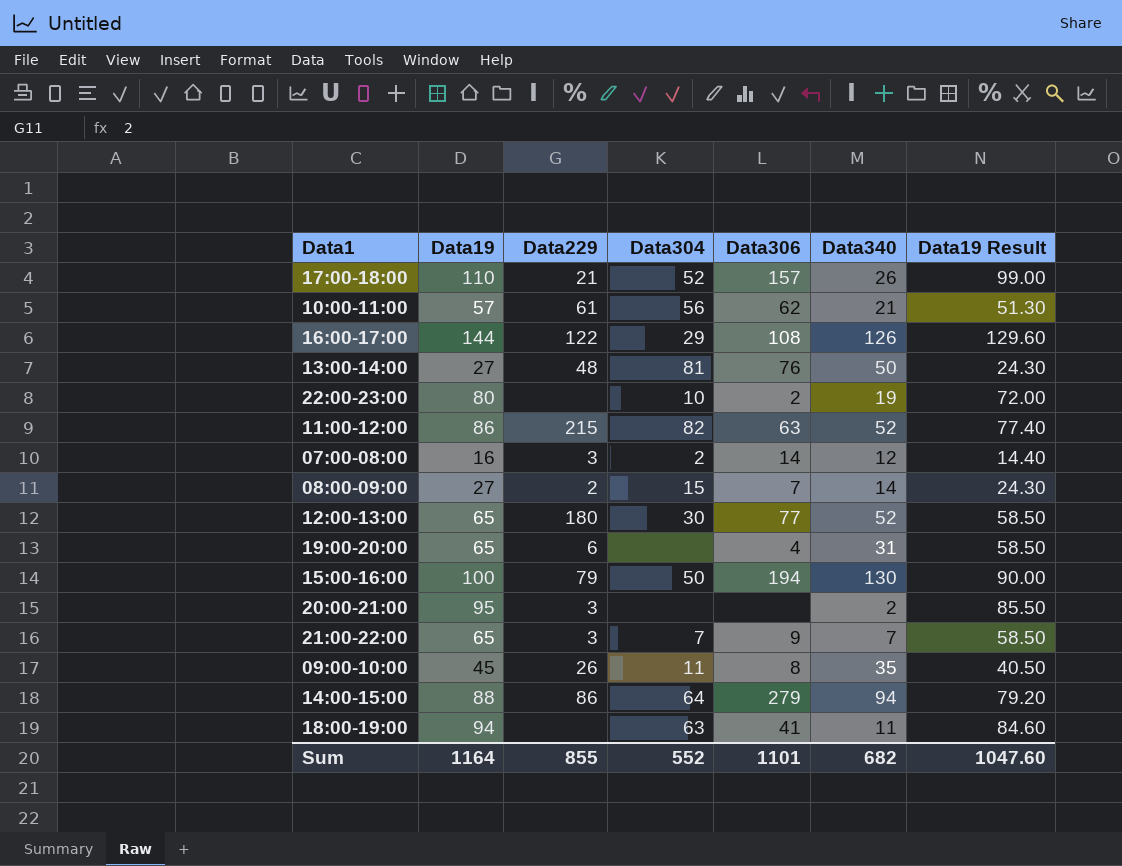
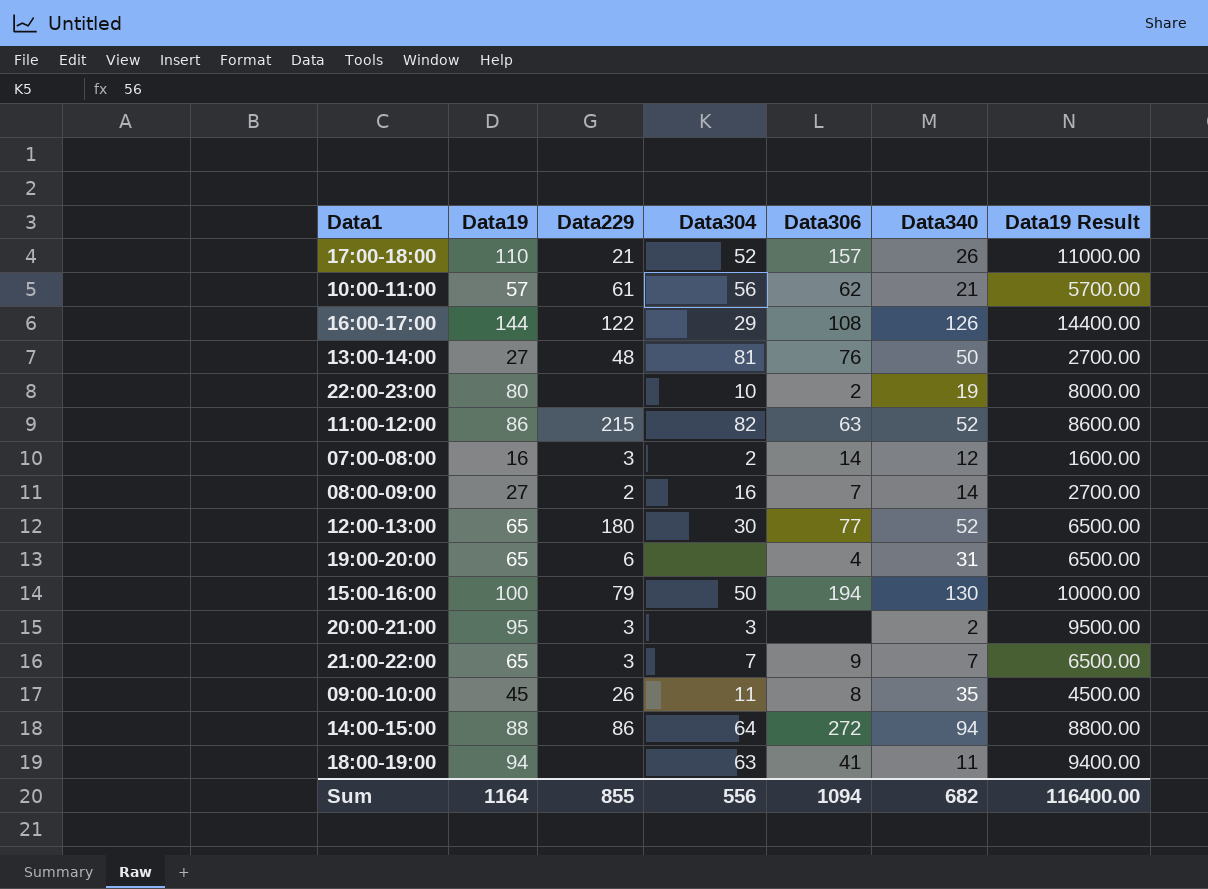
column Data19 Result | formula: [Data19] * 0.9 -> [Data19] * 100
08:00-09:00 | Data304: 15 -> 16
20:00-21:00 | Data304: none -> 3
14:00-15:00 | Data306: 279 -> 272
Sum | Data304: 552 -> 556
Sum | Data306: 1101 -> 1094
Sum | Data19 Result: 1047.60 -> 116400.00

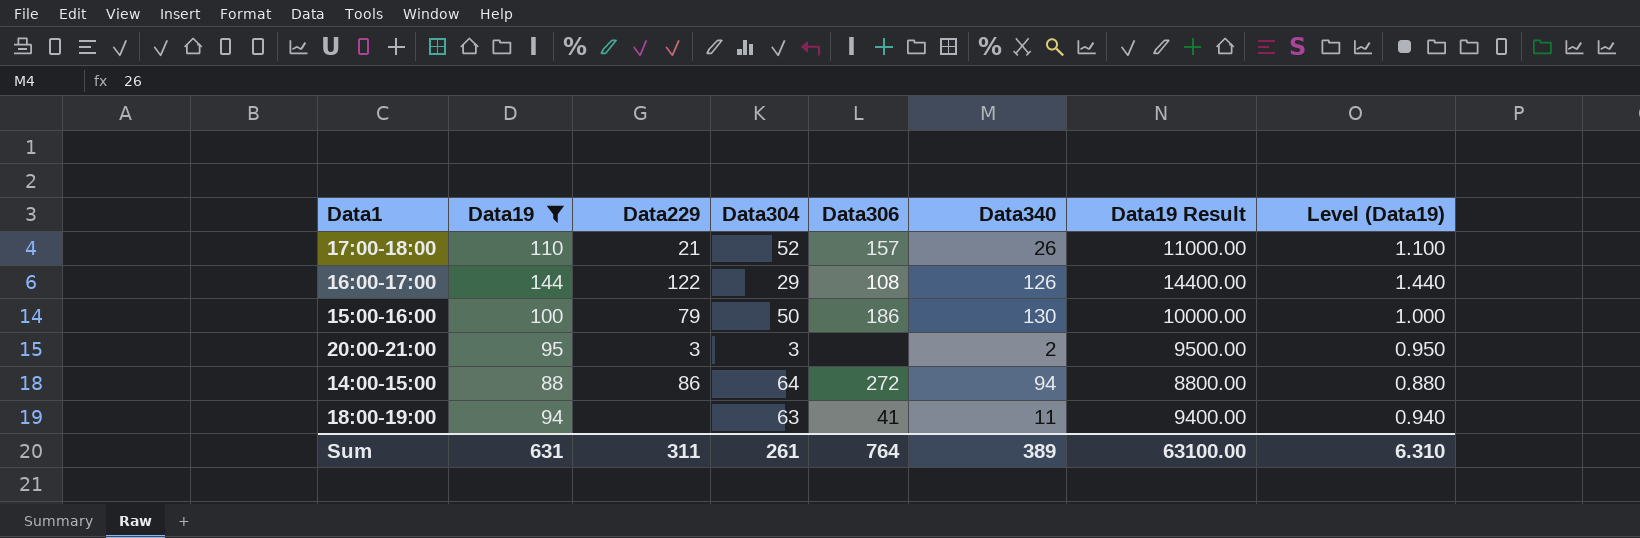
filter: none -> Data19 >= 88
column Level (Data19) | formula: none -> [Data19] * 0.01
15:00-16:00 | Data306: 194 -> 186
Sum | Data19: 1164 -> 631
Sum | Data229: 855 -> 311
Sum | Data304: 556 -> 261
Sum | Data306: 1094 -> 764
Sum | Data340: 682 -> 389
Sum | Data19 Result: 116400.00 -> 63100.00

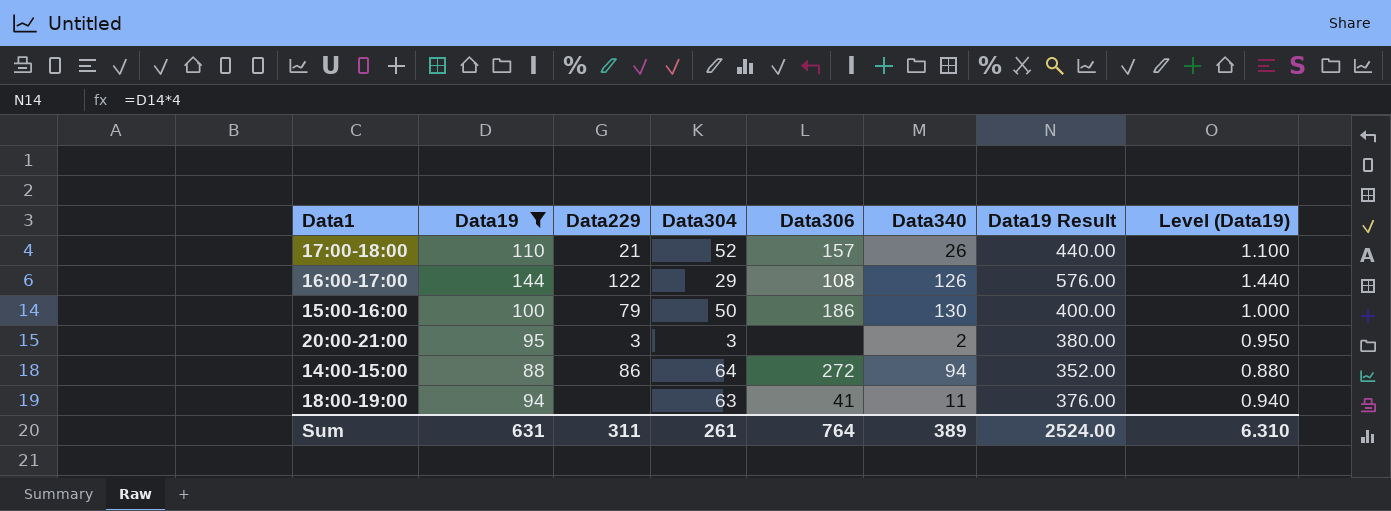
column Data19 Result | formula: [Data19] * 100 -> [Data19] * 4
Sum | Data19 Result: 63100.00 -> 2524.00

